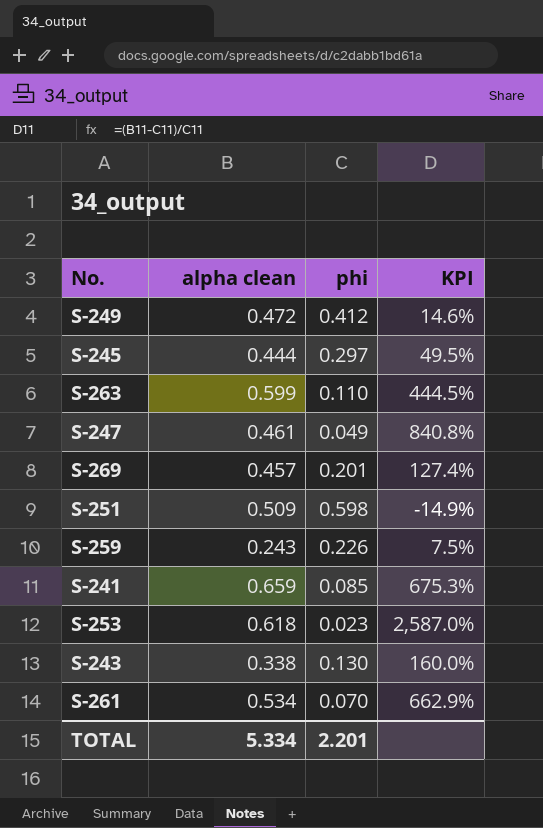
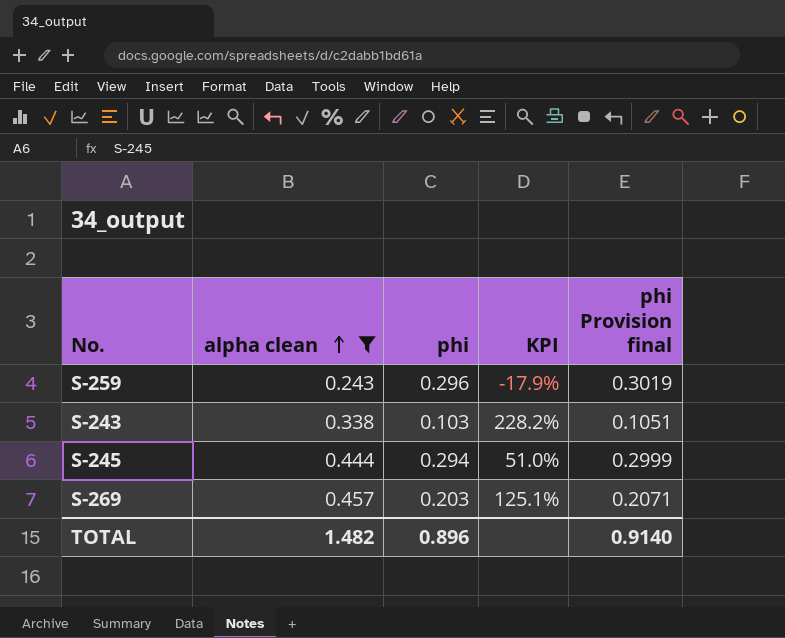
filter: none -> alpha clean <= 0.457
row order: none -> alpha clean ascending
column phi Provision final | formula: none -> [phi] * 1.02
S-259 | phi: 0.226 -> 0.296
S-259 | KPI: 7.5% -> -17.9%
S-243 | phi: 0.130 -> 0.103
S-243 | KPI: 160.0% -> 228.2%
S-245 | phi: 0.297 -> 0.294
S-245 | KPI: 49.5% -> 51.0%
S-269 | phi: 0.201 -> 0.203
S-269 | KPI: 127.4% -> 125.1%
TOTAL | alpha clean: 5.334 -> 1.482
TOTAL | phi: 2.201 -> 0.896

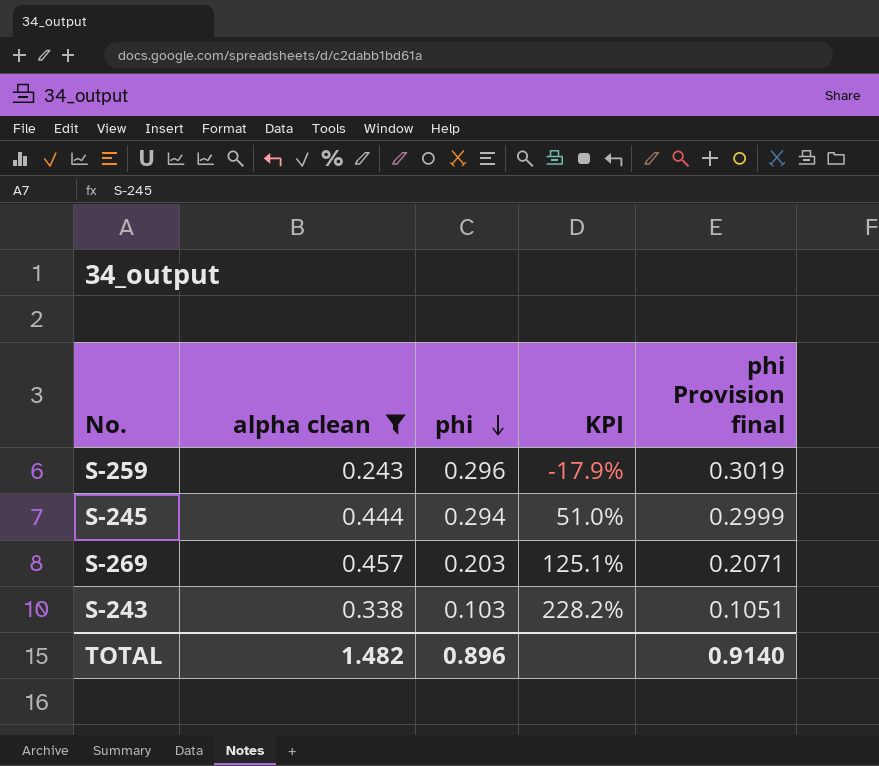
row order: alpha clean ascending -> phi descending

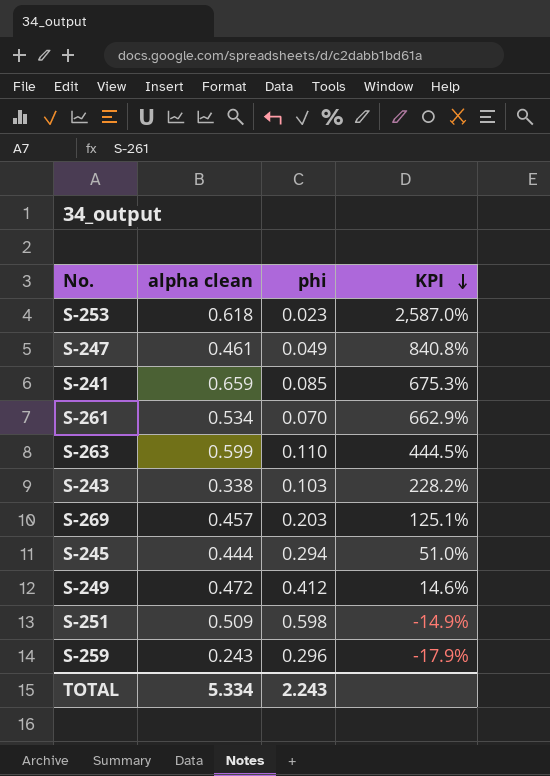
filter: alpha clean <= 0.457 -> none
row order: phi descending -> KPI descending
column phi Provision final | formula: [phi] * 1.02 -> none
TOTAL | alpha clean: 1.482 -> 5.334
TOTAL | phi: 0.896 -> 2.243

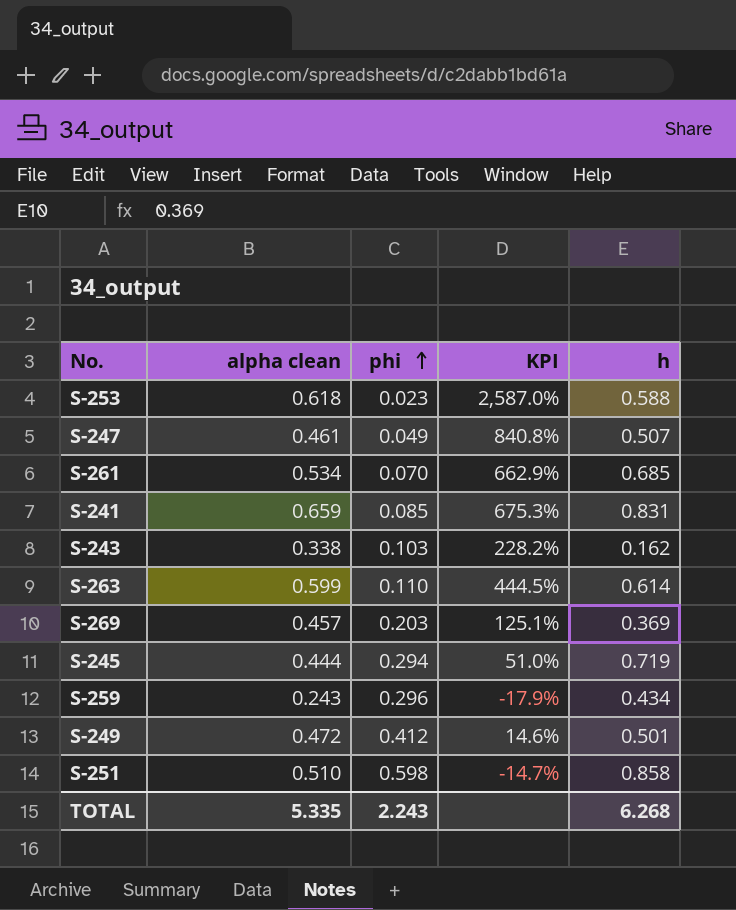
row order: KPI descending -> phi ascending
column h | position: none -> 5
S-251 | alpha clean: 0.509 -> 0.510
S-251 | KPI: -14.9% -> -14.7%
TOTAL | alpha clean: 5.334 -> 5.335

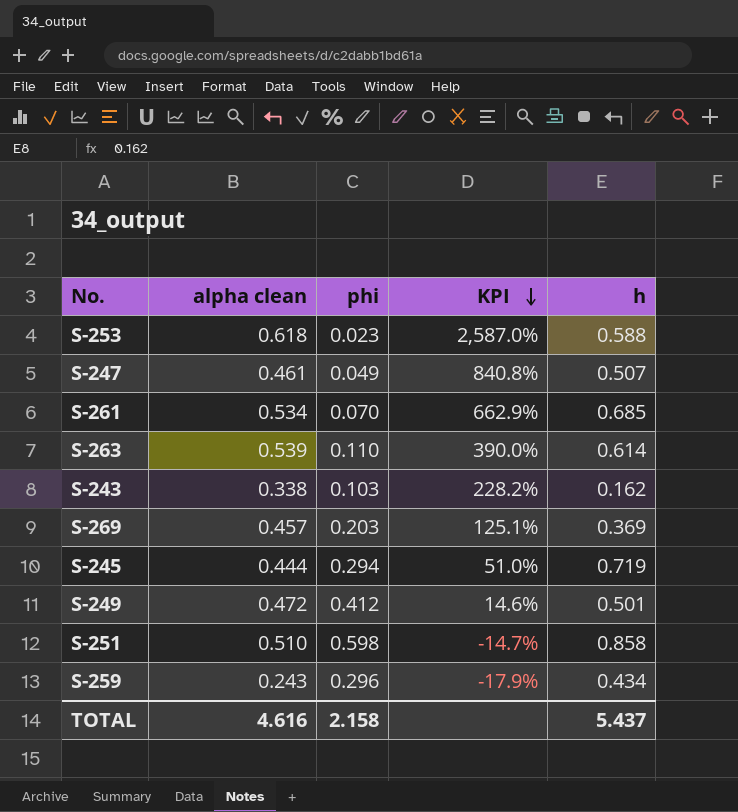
row order: phi ascending -> KPI descending
row S-241: 0.659 | 0.085 | 675.3% | 0.831 -> none
S-263 | alpha clean: 0.599 -> 0.539
S-263 | KPI: 444.5% -> 390.0%
TOTAL | alpha clean: 5.335 -> 4.616
TOTAL | phi: 2.243 -> 2.158
TOTAL | h: 6.268 -> 5.437

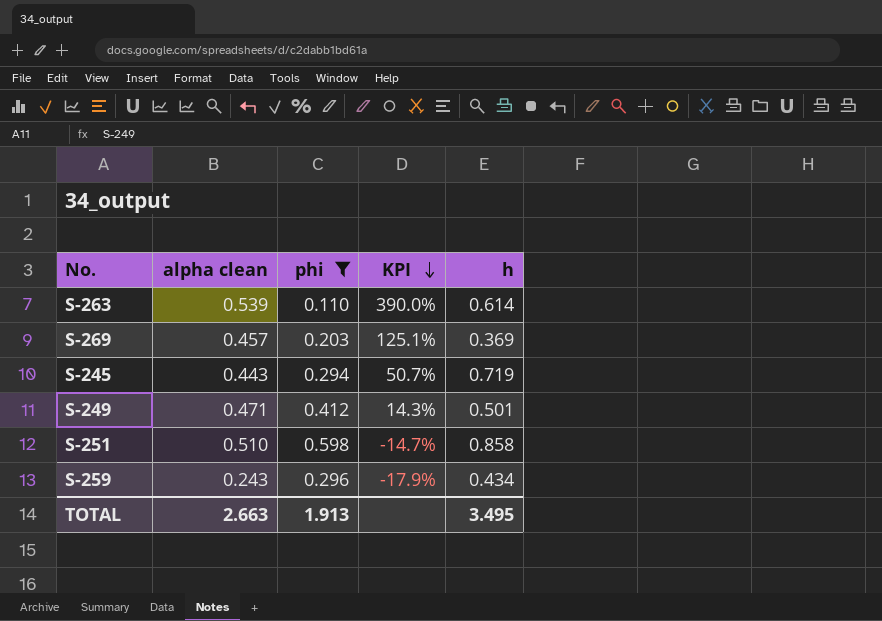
filter: none -> phi >= 0.110
S-245 | alpha clean: 0.444 -> 0.443
S-245 | KPI: 51.0% -> 50.7%
S-249 | alpha clean: 0.472 -> 0.471
S-249 | KPI: 14.6% -> 14.3%
TOTAL | alpha clean: 4.616 -> 2.663
TOTAL | phi: 2.158 -> 1.913
TOTAL | h: 5.437 -> 3.495

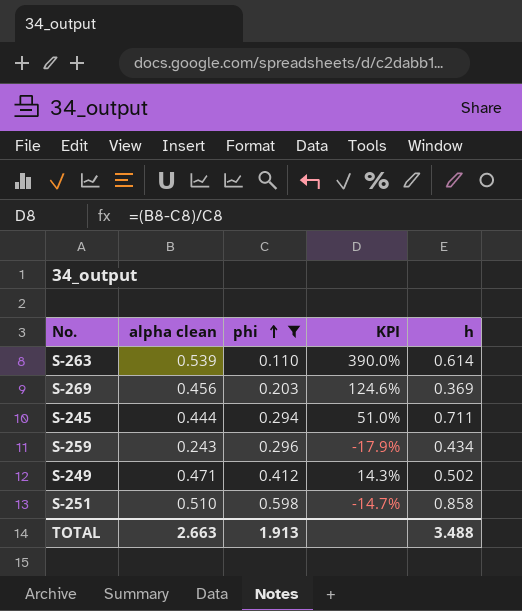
row order: KPI descending -> phi ascending
S-269 | alpha clean: 0.457 -> 0.456
S-269 | KPI: 125.1% -> 124.6%
S-245 | alpha clean: 0.443 -> 0.444
S-245 | KPI: 50.7% -> 51.0%
S-245 | h: 0.719 -> 0.711
S-249 | h: 0.501 -> 0.502
TOTAL | h: 3.495 -> 3.488

